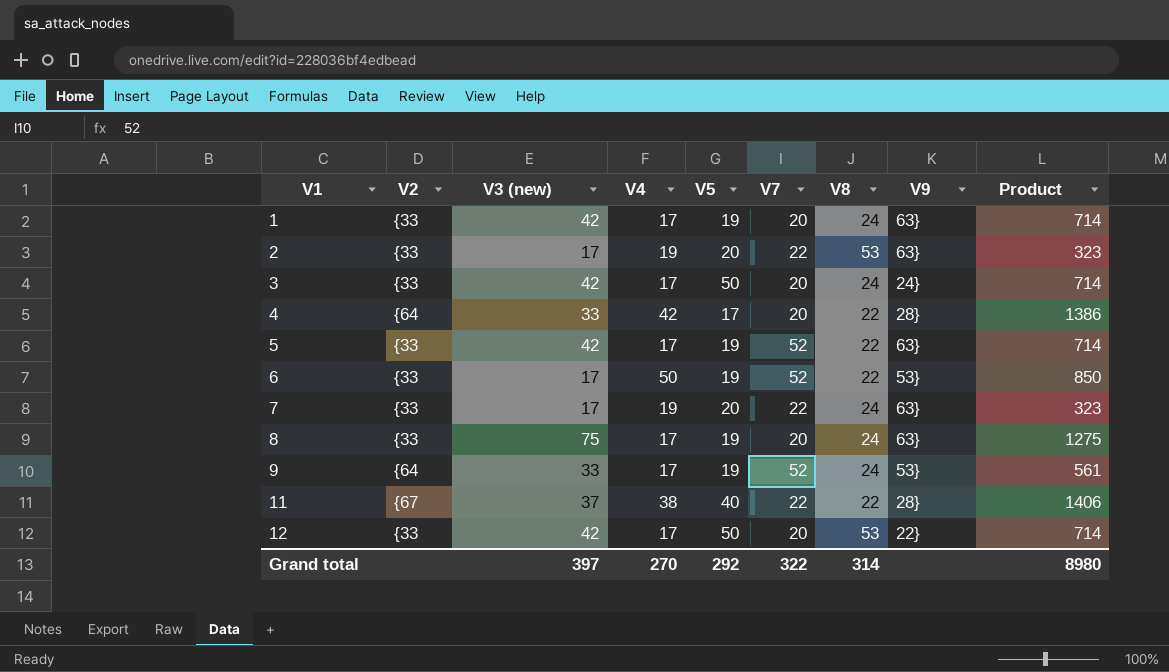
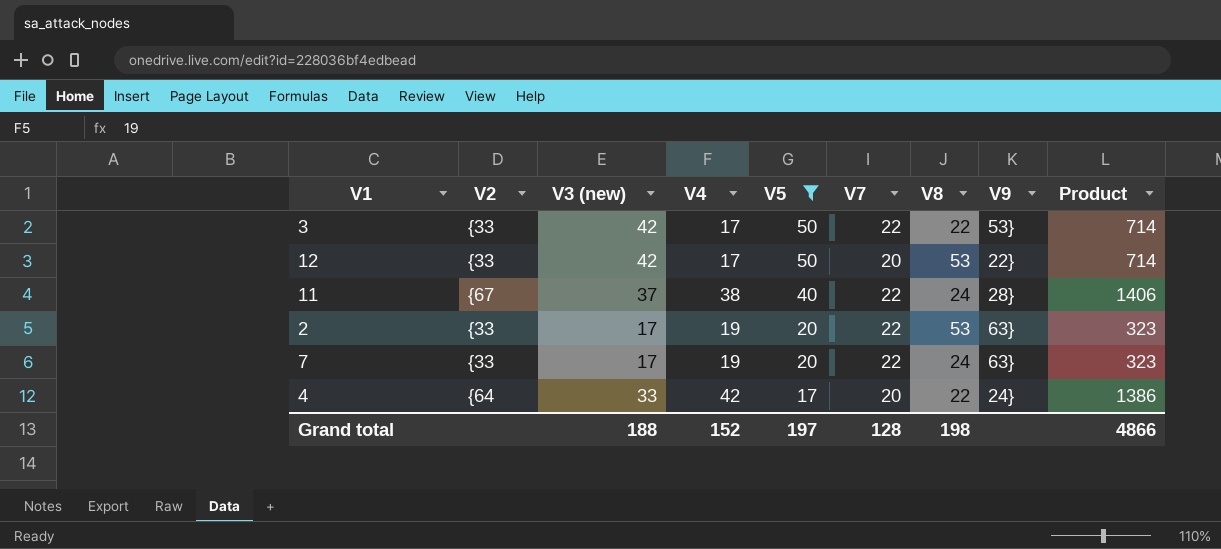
filter: none -> V5 != 19
row order: V1 ascending -> V5 descending
3 | V7: 20 -> 22
3 | V8: 24 -> 22
3 | V9: 24} -> 53}
11 | V8: 22 -> 24
4 | V9: 28} -> 24}
Grand total | V3 (new): 397 -> 188
Grand total | V4: 270 -> 152
Grand total | V5: 292 -> 197
Grand total | V7: 322 -> 128
Grand total | V8: 314 -> 198
Grand total | Product: 8980 -> 4866

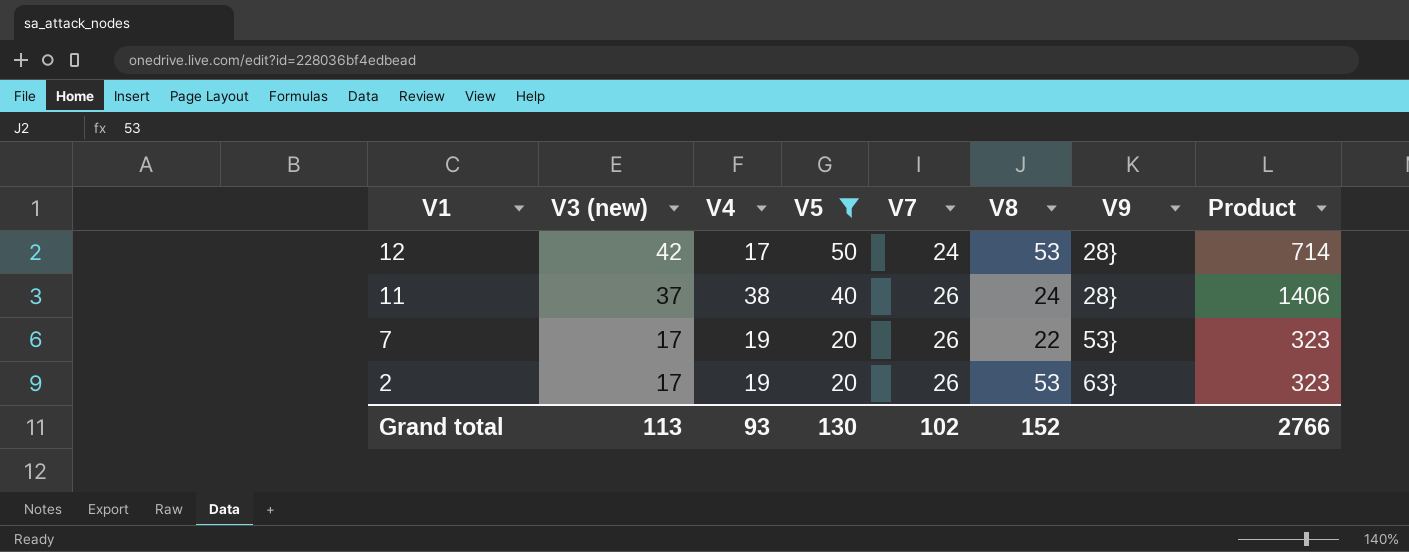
row order: V5 descending -> V1 descending
column V2 | position: 2 -> none
row 3: {33 | 42 | 17 | 50 | 22 | 22 | 53} | 714 -> none
row 4: {64 | 33 | 42 | 17 | 20 | 22 | 24} | 1386 -> none
12 | V7: 20 -> 24
12 | V9: 22} -> 28}
11 | V7: 22 -> 26
7 | V7: 22 -> 26
7 | V8: 24 -> 22
7 | V9: 63} -> 53}
2 | V7: 22 -> 26
Grand total | V3 (new): 188 -> 113
Grand total | V4: 152 -> 93
Grand total | V5: 197 -> 130
Grand total | V7: 128 -> 102
Grand total | V8: 198 -> 152
Grand total | Product: 4866 -> 2766

